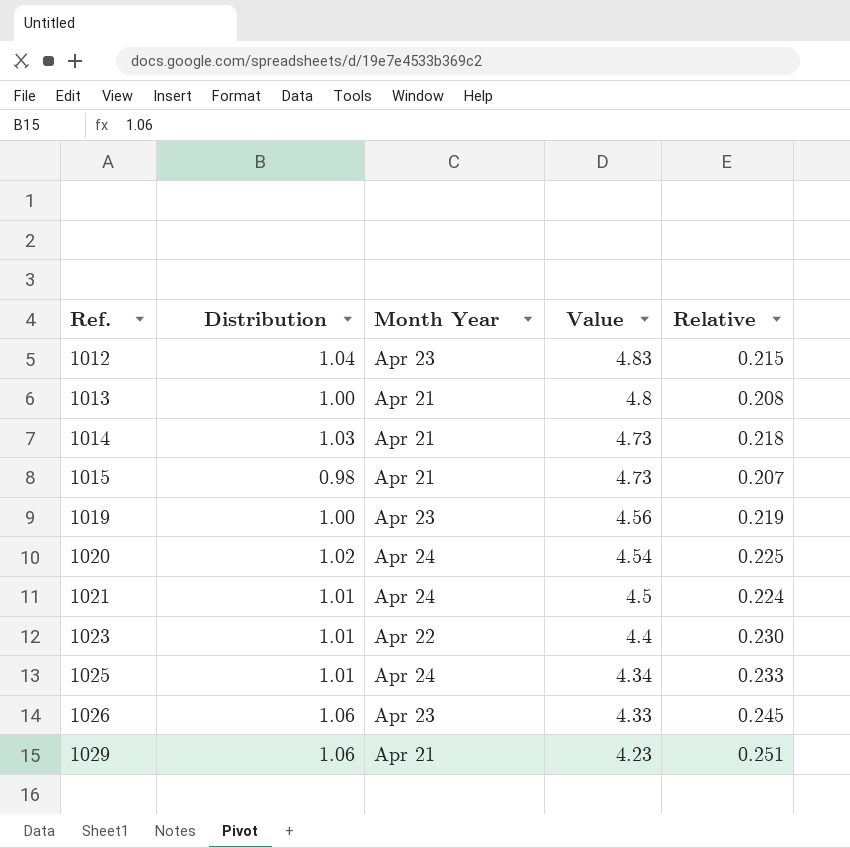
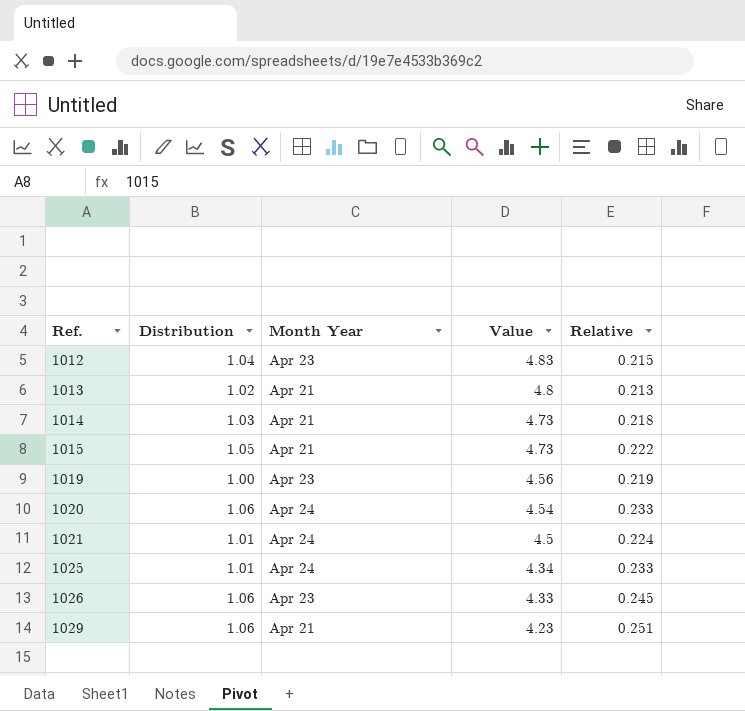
row 1023: 1.01 | Apr 22 | 4.4 | 0.230 -> none
1013 | Distribution: 1.00 -> 1.02
1013 | Relative: 0.208 -> 0.213
1015 | Distribution: 0.98 -> 1.05
1015 | Relative: 0.207 -> 0.222
1020 | Distribution: 1.02 -> 1.06
1020 | Relative: 0.225 -> 0.233

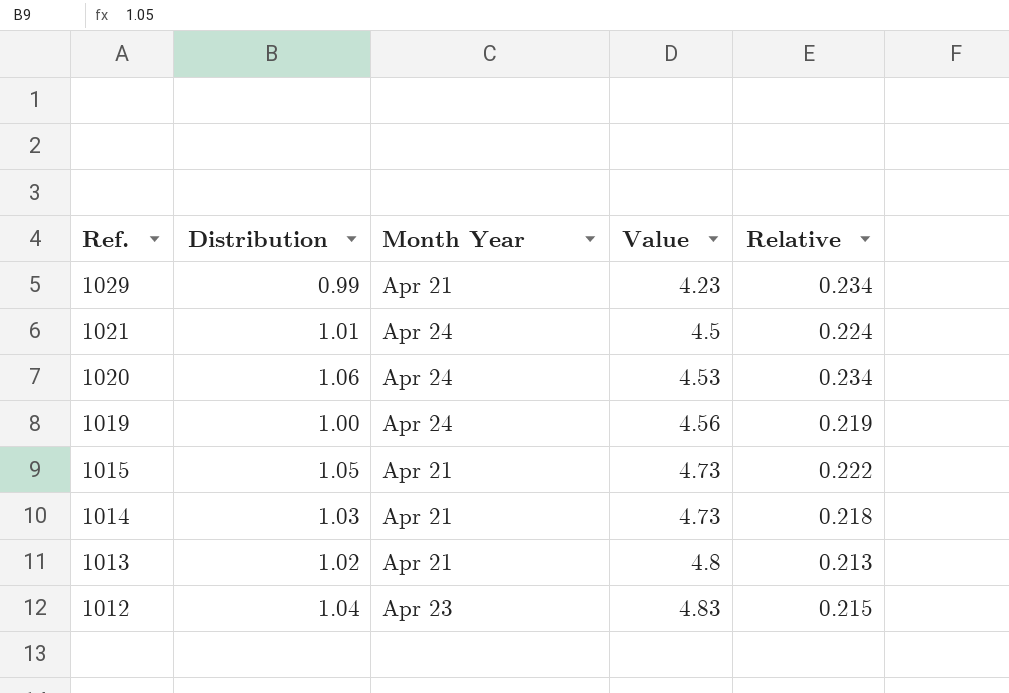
row order: Ref. ascending -> Ref. descending
row 1025: 1.01 | Apr 24 | 4.34 | 0.233 -> none
row 1026: 1.06 | Apr 23 | 4.33 | 0.245 -> none
1029 | Distribution: 1.06 -> 0.99
1029 | Relative: 0.251 -> 0.234
1020 | Value: 4.54 -> 4.53
1020 | Relative: 0.233 -> 0.234
1019 | Month Year: Apr 23 -> Apr 24

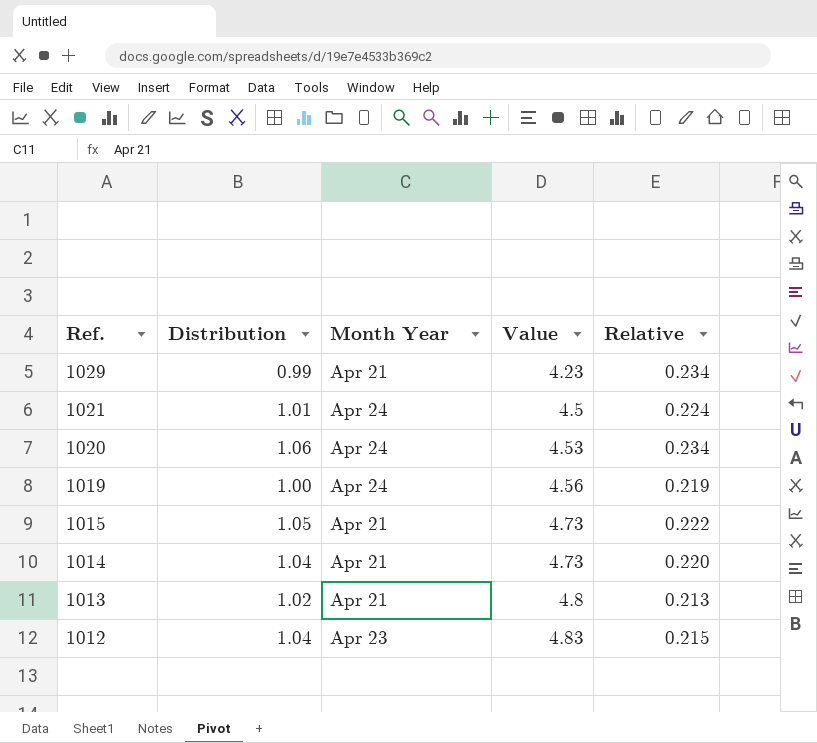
1014 | Distribution: 1.03 -> 1.04
1014 | Relative: 0.218 -> 0.220

